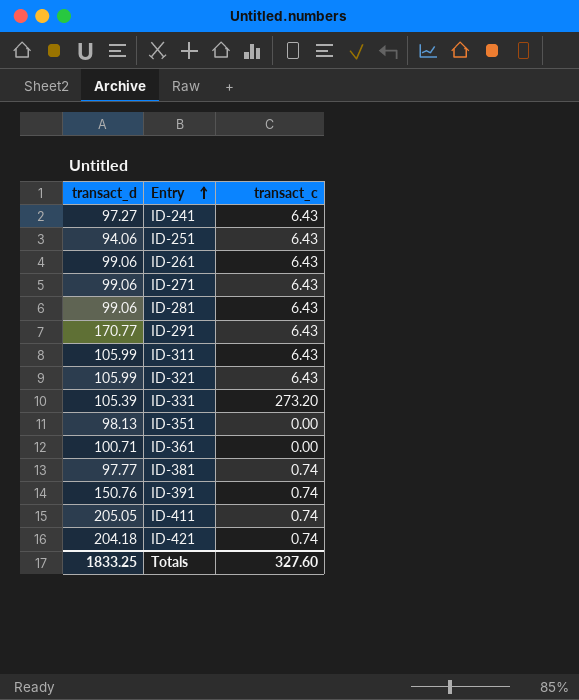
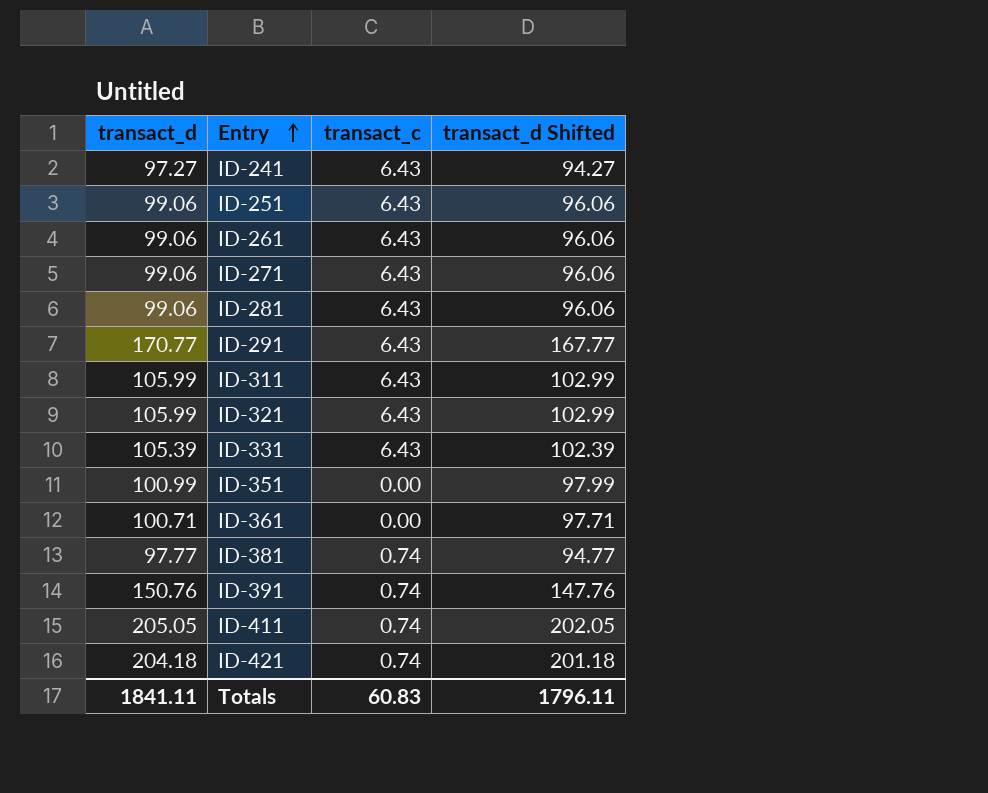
column transact_d Shifted | formula: none -> [transact_d] - 3
ID-251 | transact_d: 94.06 -> 99.06
ID-331 | transact_c: 273.20 -> 6.43
ID-351 | transact_d: 98.13 -> 100.99
Totals | transact_d: 1833.25 -> 1841.11
Totals | transact_c: 327.60 -> 60.83

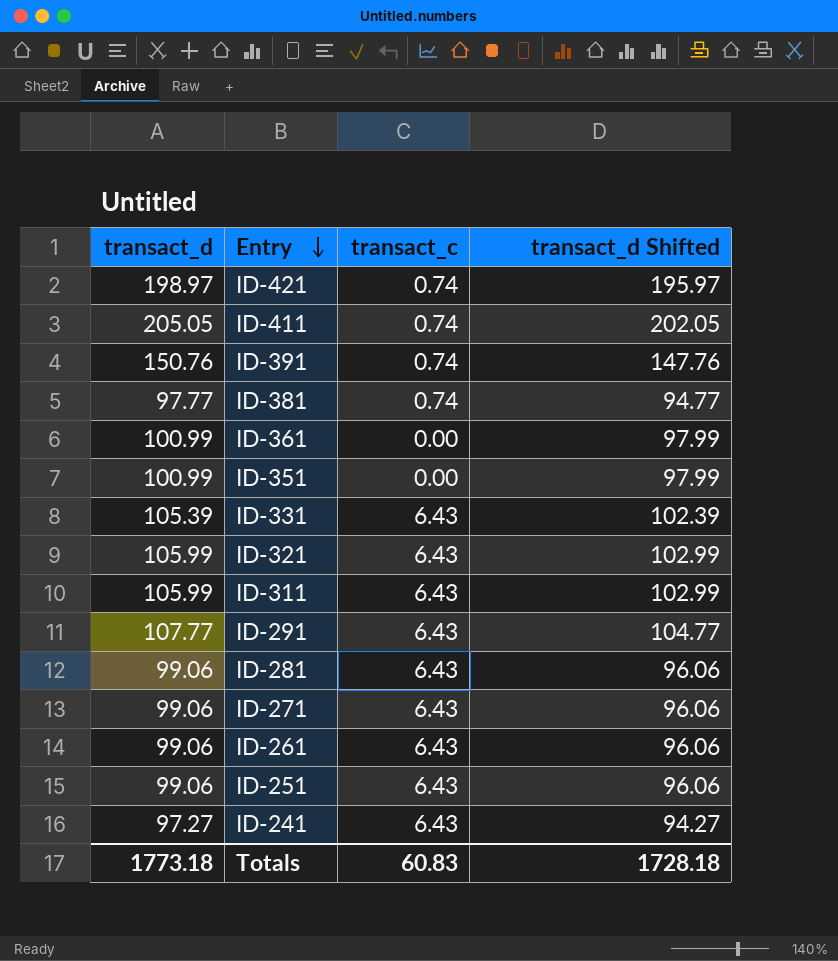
row order: Entry ascending -> Entry descending
ID-421 | transact_d: 204.18 -> 198.97
ID-421 | transact_d Shifted: 201.18 -> 195.97
ID-361 | transact_d: 100.71 -> 100.99
ID-361 | transact_d Shifted: 97.71 -> 97.99
ID-291 | transact_d: 170.77 -> 107.77
ID-291 | transact_d Shifted: 167.77 -> 104.77
Totals | transact_d: 1841.11 -> 1773.18
Totals | transact_d Shifted: 1796.11 -> 1728.18

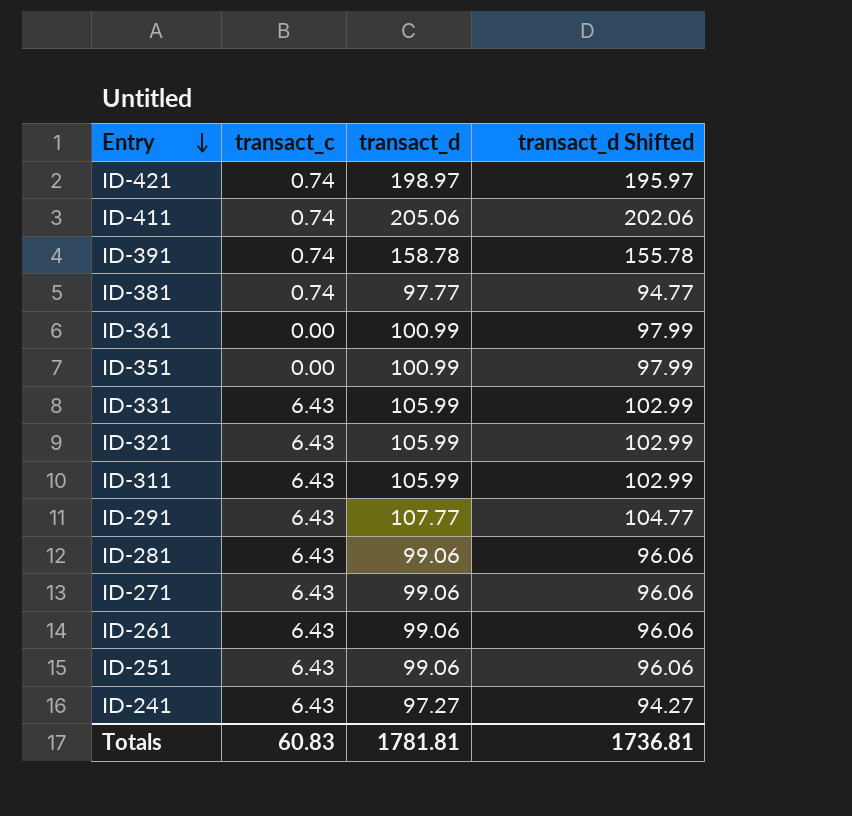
column transact_d | position: 1 -> 3
ID-411 | transact_d: 205.05 -> 205.06
ID-411 | transact_d Shifted: 202.05 -> 202.06
ID-391 | transact_d: 150.76 -> 158.78
ID-391 | transact_d Shifted: 147.76 -> 155.78
ID-331 | transact_d: 105.39 -> 105.99
ID-331 | transact_d Shifted: 102.39 -> 102.99
Totals | transact_d: 1773.18 -> 1781.81
Totals | transact_d Shifted: 1728.18 -> 1736.81

